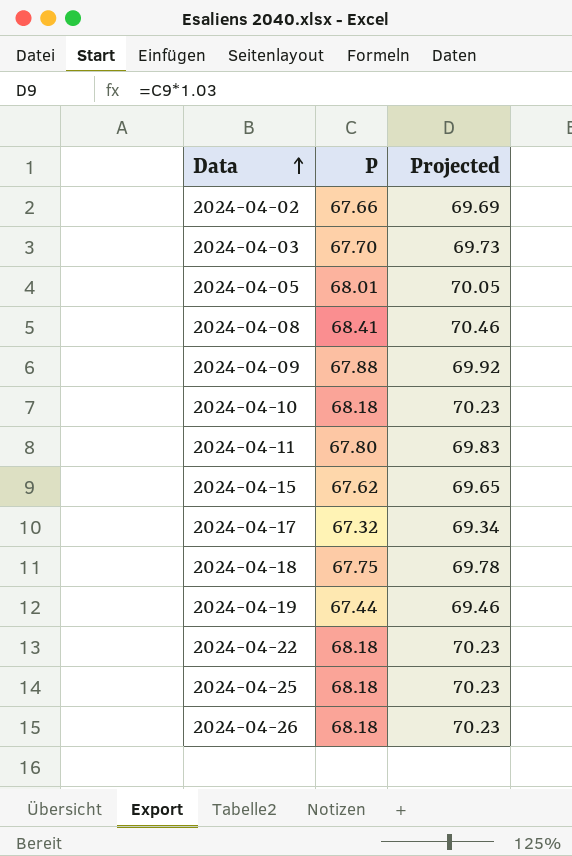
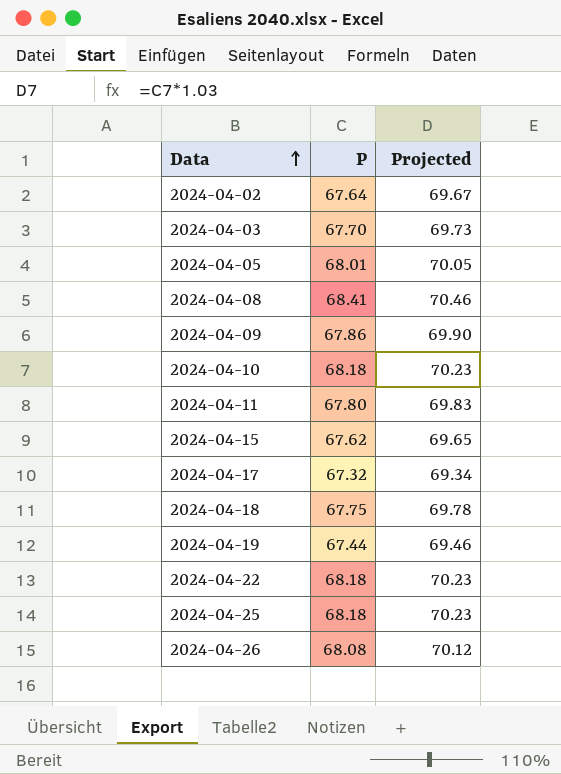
2024-04-02 | P: 67.66 -> 67.64
2024-04-02 | Projected: 69.69 -> 69.67
2024-04-09 | P: 67.88 -> 67.86
2024-04-09 | Projected: 69.92 -> 69.90
2024-04-26 | P: 68.18 -> 68.08
2024-04-26 | Projected: 70.23 -> 70.12

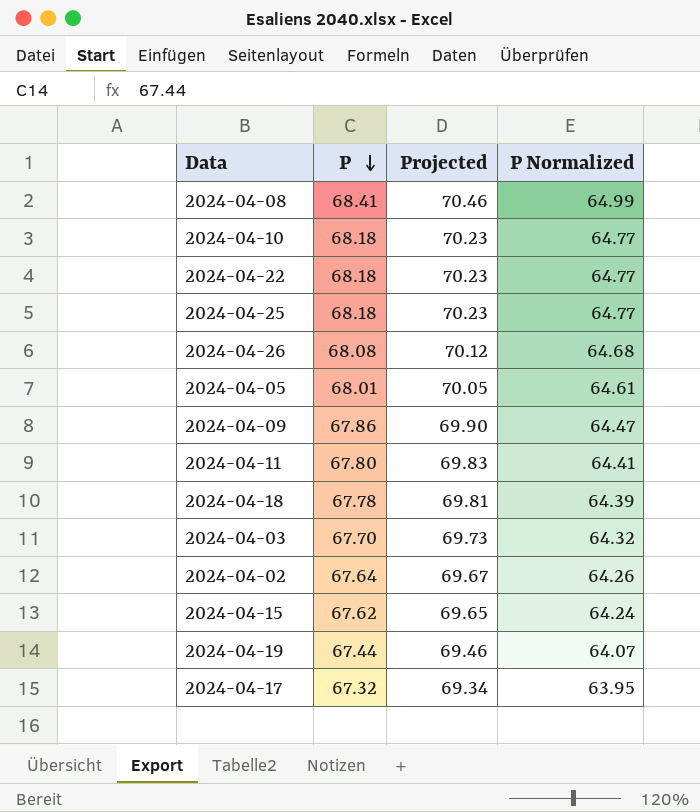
row order: Data ascending -> P descending
column P Normalized | formula: none -> [P] * 0.95
2024-04-18 | P: 67.75 -> 67.78
2024-04-18 | Projected: 69.78 -> 69.81

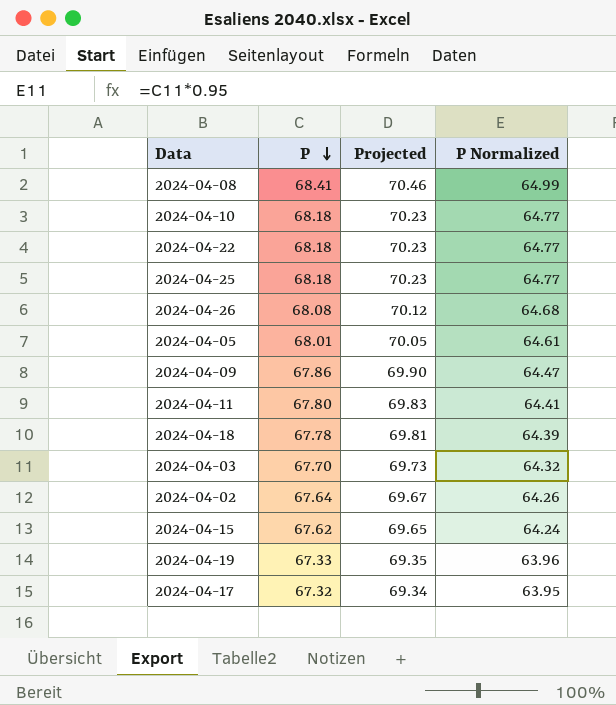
2024-04-19 | P: 67.44 -> 67.33
2024-04-19 | Projected: 69.46 -> 69.35
2024-04-19 | P Normalized: 64.07 -> 63.96

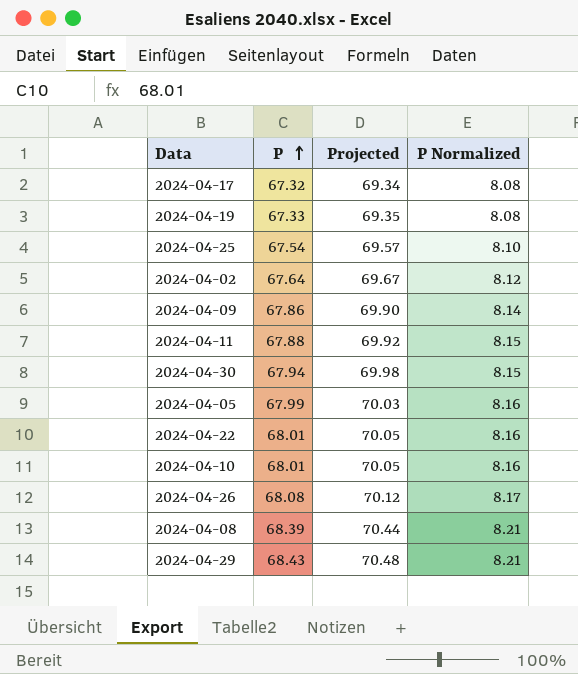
row order: P descending -> P ascending
column P Normalized | formula: [P] * 0.95 -> [P] * 0.12
row 2024-04-18: 67.78 | 69.81 | 64.39 -> none
row 2024-04-03: 67.70 | 69.73 | 64.32 -> none
row 2024-04-15: 67.62 | 69.65 | 64.24 -> none
2024-04-25 | P: 68.18 -> 67.54
2024-04-25 | Projected: 70.23 -> 69.57
2024-04-11 | P: 67.80 -> 67.88
2024-04-11 | Projected: 69.83 -> 69.92
row 2024-04-30: none -> 67.94 | 69.98 | 8.15
2024-04-05 | P: 68.01 -> 67.99
2024-04-05 | Projected: 70.05 -> 70.03
2024-04-22 | P: 68.18 -> 68.01
2024-04-22 | Projected: 70.23 -> 70.05
2024-04-10 | P: 68.18 -> 68.01
2024-04-10 | Projected: 70.23 -> 70.05
2024-04-08 | P: 68.41 -> 68.39
2024-04-08 | Projected: 70.46 -> 70.44
row 2024-04-29: none -> 68.43 | 70.48 | 8.21

